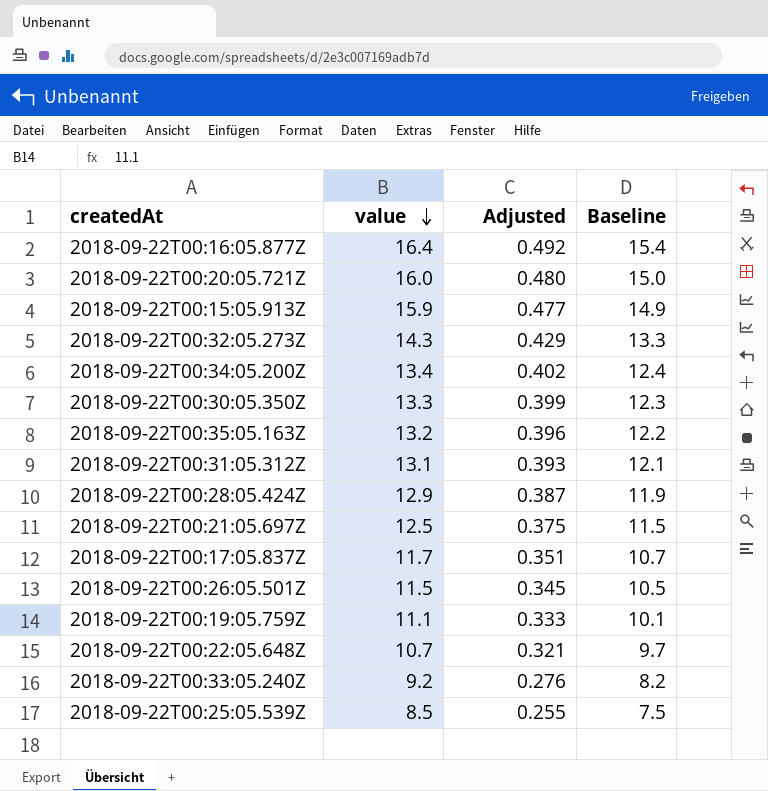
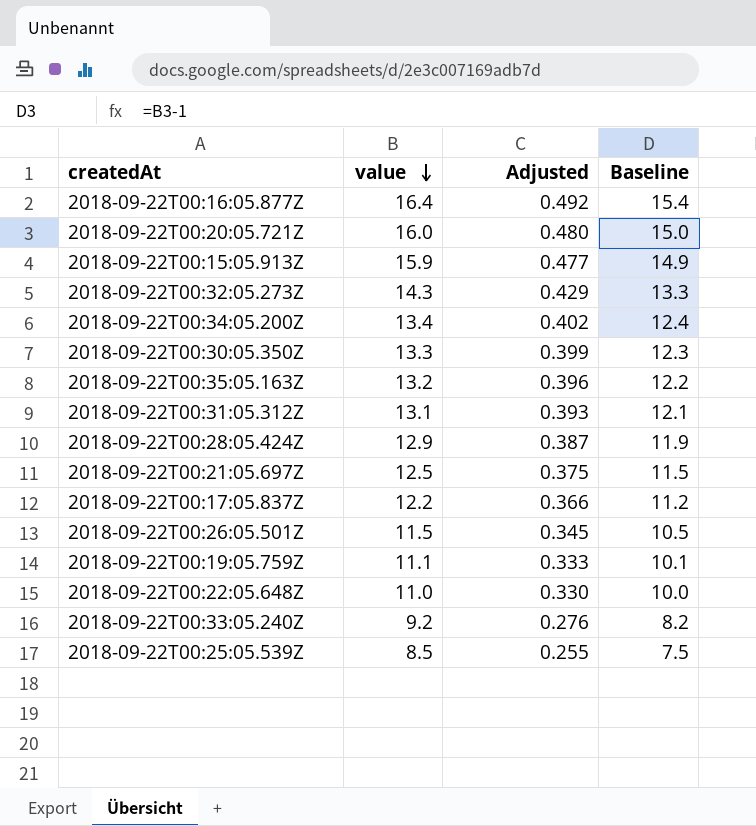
2018-09-22T00:17:05.837Z | value: 11.7 -> 12.2
2018-09-22T00:17:05.837Z | Adjusted: 0.351 -> 0.366
2018-09-22T00:17:05.837Z | Baseline: 10.7 -> 11.2
2018-09-22T00:22:05.648Z | value: 10.7 -> 11.0
2018-09-22T00:22:05.648Z | Adjusted: 0.321 -> 0.330
2018-09-22T00:22:05.648Z | Baseline: 9.7 -> 10.0

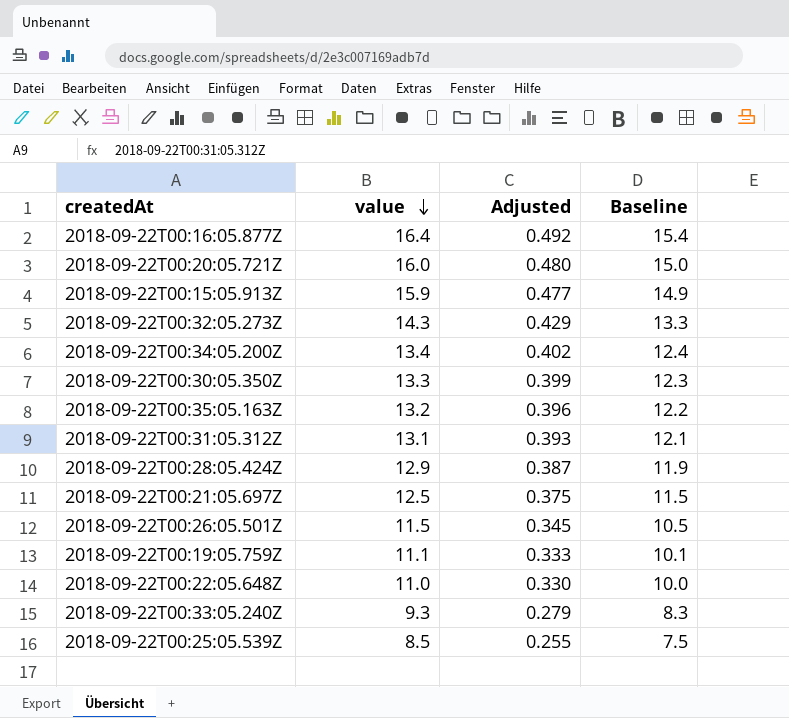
row 2018-09-22T00:17:05.837Z: 12.2 | 0.366 | 11.2 -> none
2018-09-22T00:33:05.240Z | value: 9.2 -> 9.3
2018-09-22T00:33:05.240Z | Adjusted: 0.276 -> 0.279
2018-09-22T00:33:05.240Z | Baseline: 8.2 -> 8.3

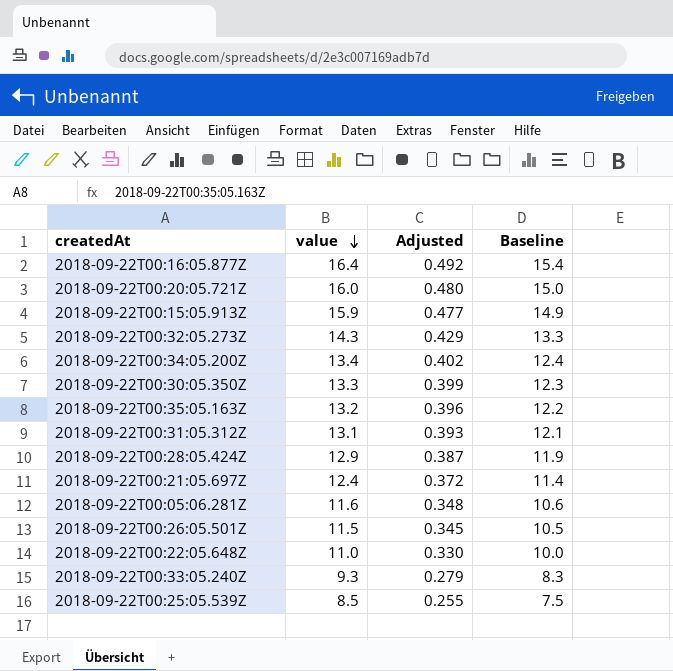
row 2018-09-22T00:19:05.759Z: 11.1 | 0.333 | 10.1 -> none
2018-09-22T00:21:05.697Z | value: 12.5 -> 12.4
2018-09-22T00:21:05.697Z | Adjusted: 0.375 -> 0.372
2018-09-22T00:21:05.697Z | Baseline: 11.5 -> 11.4
row 2018-09-22T00:05:06.281Z: none -> 11.6 | 0.348 | 10.6

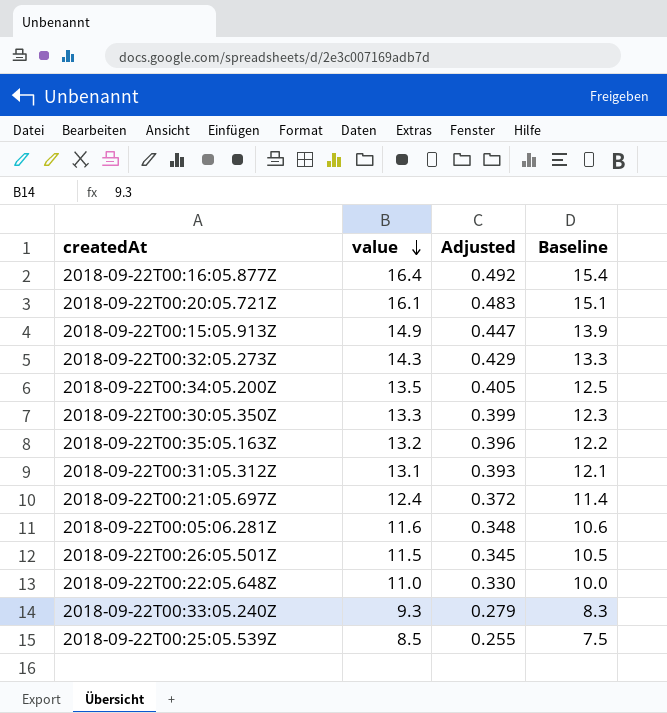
row 2018-09-22T00:28:05.424Z: 12.9 | 0.387 | 11.9 -> none
2018-09-22T00:20:05.721Z | value: 16.0 -> 16.1
2018-09-22T00:20:05.721Z | Adjusted: 0.480 -> 0.483
2018-09-22T00:20:05.721Z | Baseline: 15.0 -> 15.1
2018-09-22T00:15:05.913Z | value: 15.9 -> 14.9
2018-09-22T00:15:05.913Z | Adjusted: 0.477 -> 0.447
2018-09-22T00:15:05.913Z | Baseline: 14.9 -> 13.9
2018-09-22T00:34:05.200Z | value: 13.4 -> 13.5
2018-09-22T00:34:05.200Z | Adjusted: 0.402 -> 0.405
2018-09-22T00:34:05.200Z | Baseline: 12.4 -> 12.5

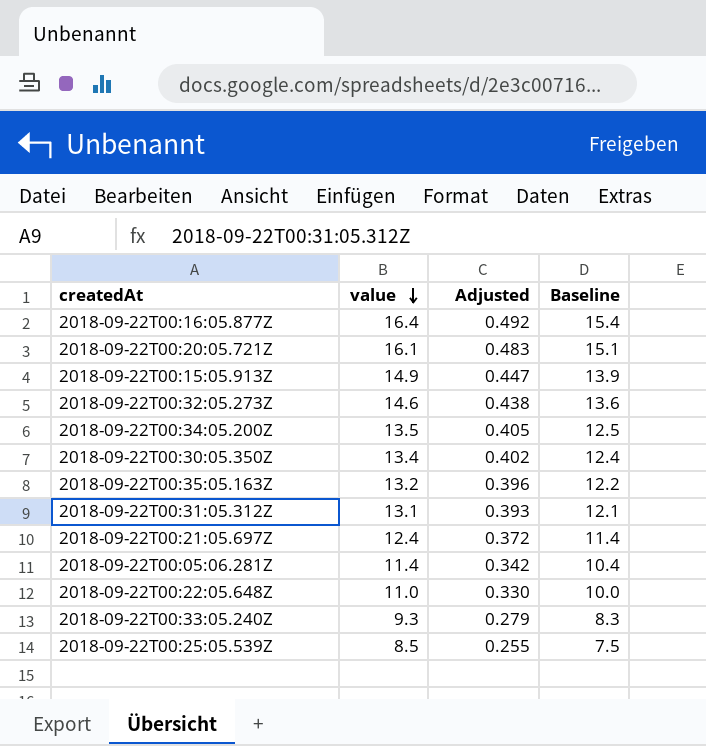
row 2018-09-22T00:26:05.501Z: 11.5 | 0.345 | 10.5 -> none
2018-09-22T00:32:05.273Z | value: 14.3 -> 14.6
2018-09-22T00:32:05.273Z | Adjusted: 0.429 -> 0.438
2018-09-22T00:32:05.273Z | Baseline: 13.3 -> 13.6
2018-09-22T00:30:05.350Z | value: 13.3 -> 13.4
2018-09-22T00:30:05.350Z | Adjusted: 0.399 -> 0.402
2018-09-22T00:30:05.350Z | Baseline: 12.3 -> 12.4
2018-09-22T00:05:06.281Z | value: 11.6 -> 11.4
2018-09-22T00:05:06.281Z | Adjusted: 0.348 -> 0.342
2018-09-22T00:05:06.281Z | Baseline: 10.6 -> 10.4

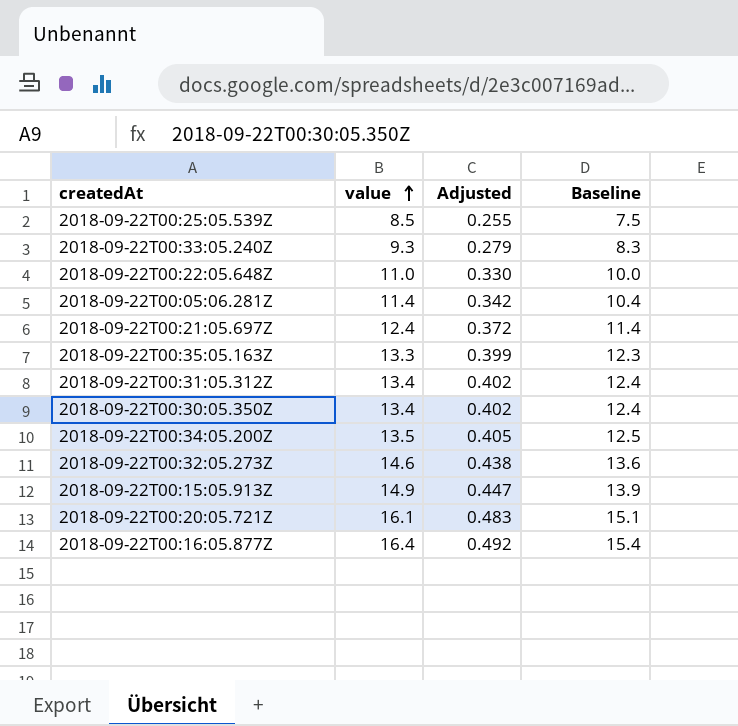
row order: value descending -> value ascending
2018-09-22T00:35:05.163Z | value: 13.2 -> 13.3
2018-09-22T00:35:05.163Z | Adjusted: 0.396 -> 0.399
2018-09-22T00:35:05.163Z | Baseline: 12.2 -> 12.3
2018-09-22T00:31:05.312Z | value: 13.1 -> 13.4
2018-09-22T00:31:05.312Z | Adjusted: 0.393 -> 0.402
2018-09-22T00:31:05.312Z | Baseline: 12.1 -> 12.4

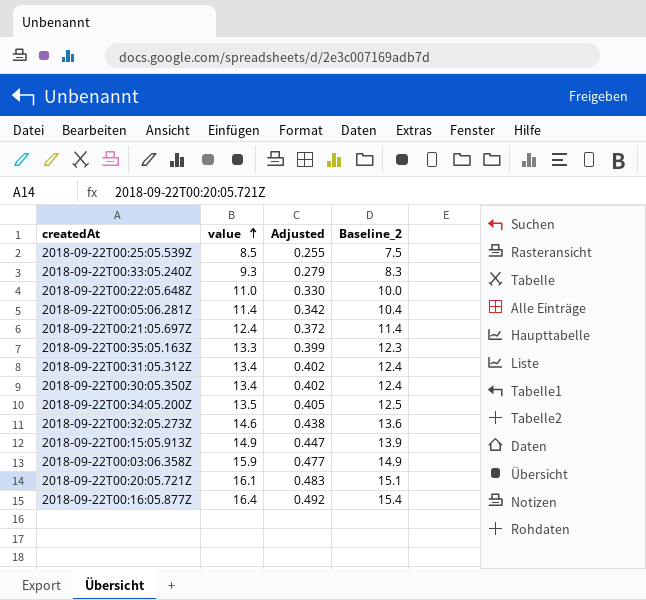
column name: Baseline -> Baseline_2
row 2018-09-22T00:03:06.358Z: none -> 15.9 | 0.477 | 14.9

